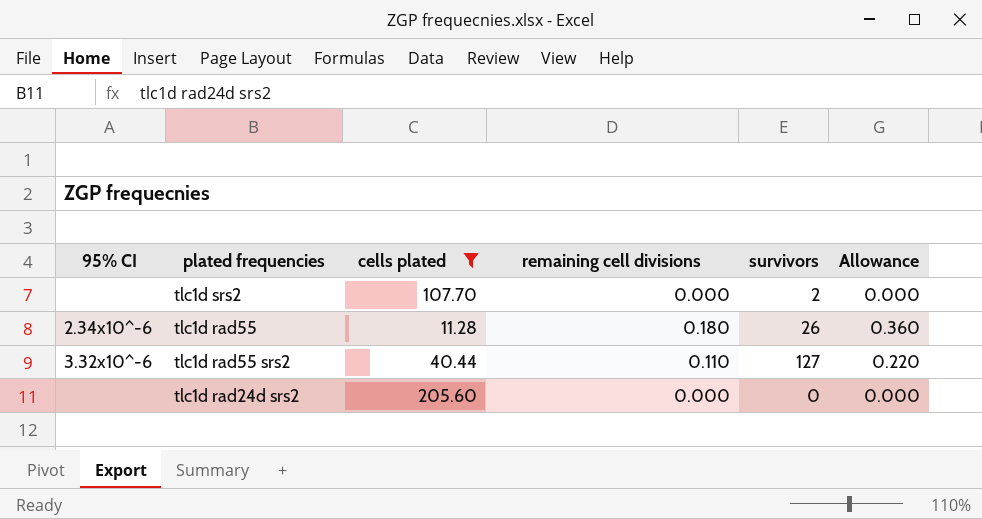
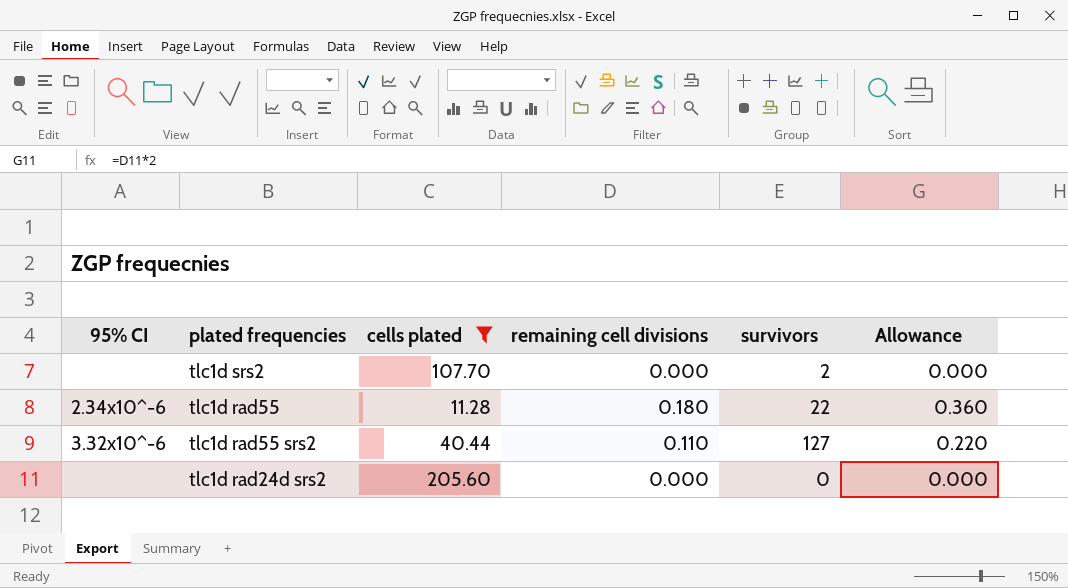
tlc1d rad55 | survivors: 26 -> 22

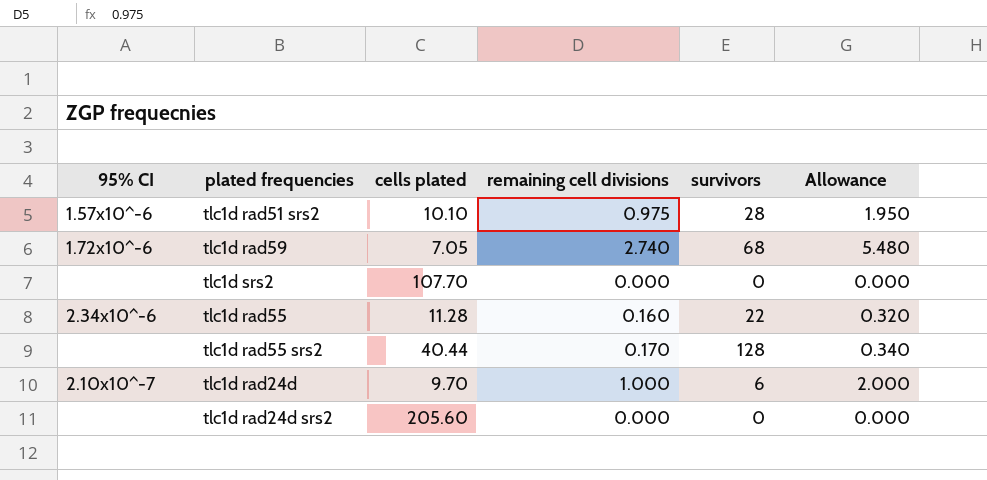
filter: cells plated >= 11.28 -> none
tlc1d srs2 | survivors: 2 -> 0
tlc1d rad55 | remaining cell divisions: 0.180 -> 0.160
tlc1d rad55 | Allowance: 0.360 -> 0.320
tlc1d rad55 srs2 | 95% CI: 3.32x10^-6 -> none
tlc1d rad55 srs2 | remaining cell divisions: 0.110 -> 0.170
tlc1d rad55 srs2 | survivors: 127 -> 128
tlc1d rad55 srs2 | Allowance: 0.220 -> 0.340

